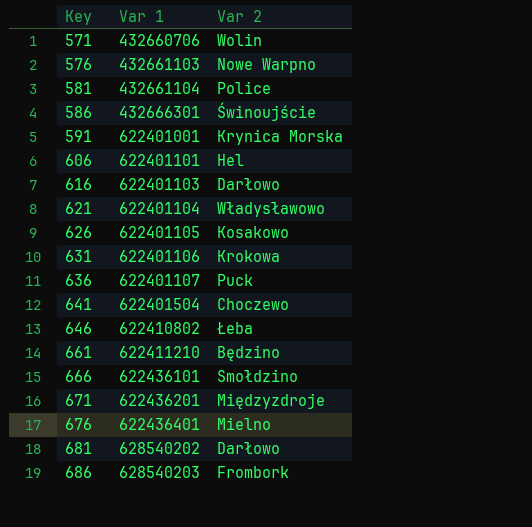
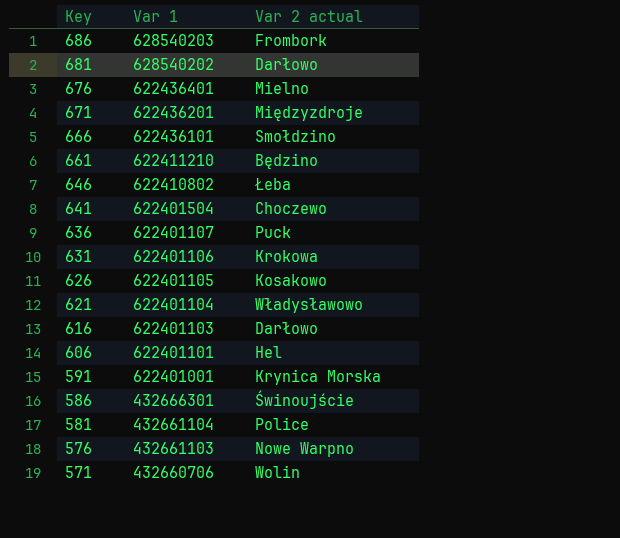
row order: Key ascending -> Key descending
column name: Var 2 -> Var 2 actual

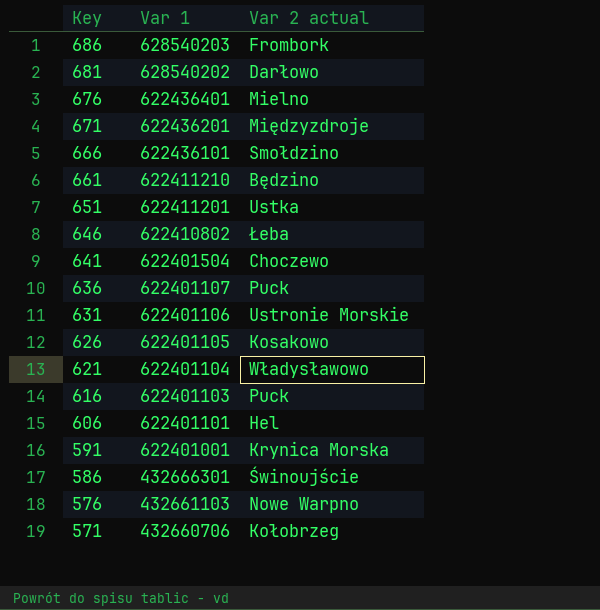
row 581: 432661104 | Police -> none
row 651: none -> 622411201 | Ustka
631 | Var 2 actual: Krokowa -> Ustronie Morskie
616 | Var 2 actual: Darłowo -> Puck
571 | Var 2 actual: Wolin -> Kołobrzeg

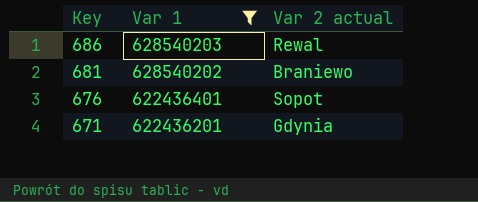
filter: none -> Var 1 >= 622436201
686 | Var 2 actual: Frombork -> Rewal
681 | Var 2 actual: Darłowo -> Braniewo
676 | Var 2 actual: Mielno -> Sopot
671 | Var 2 actual: Międzyzdroje -> Gdynia

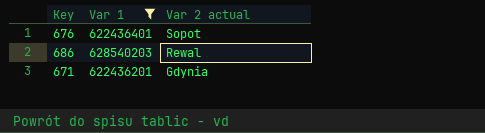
row order: Key descending -> Var 2 actual descending
row 681: 628540202 | Braniewo -> none

